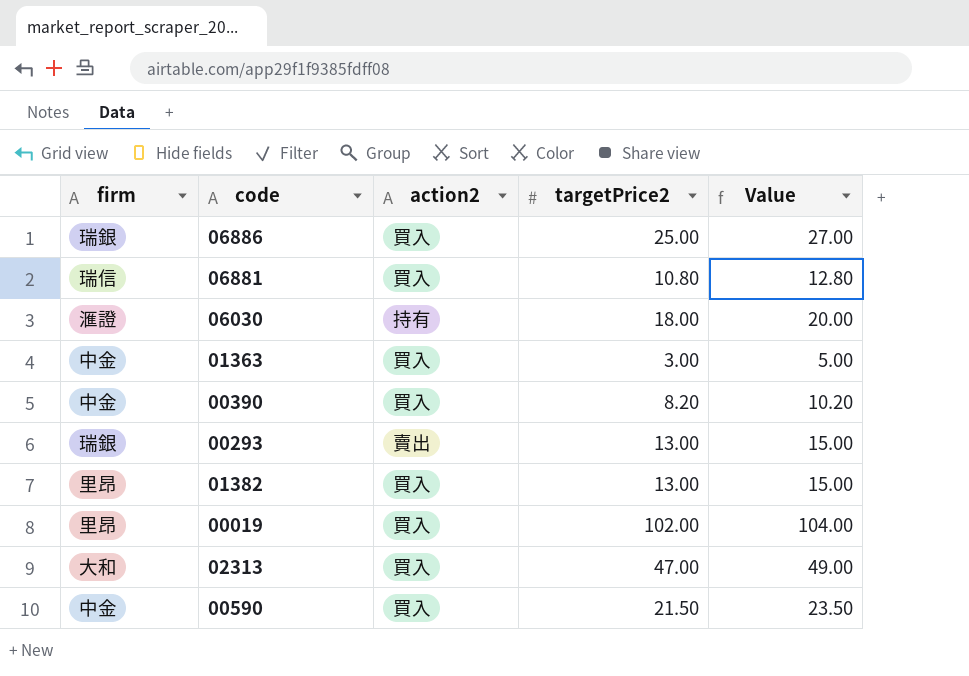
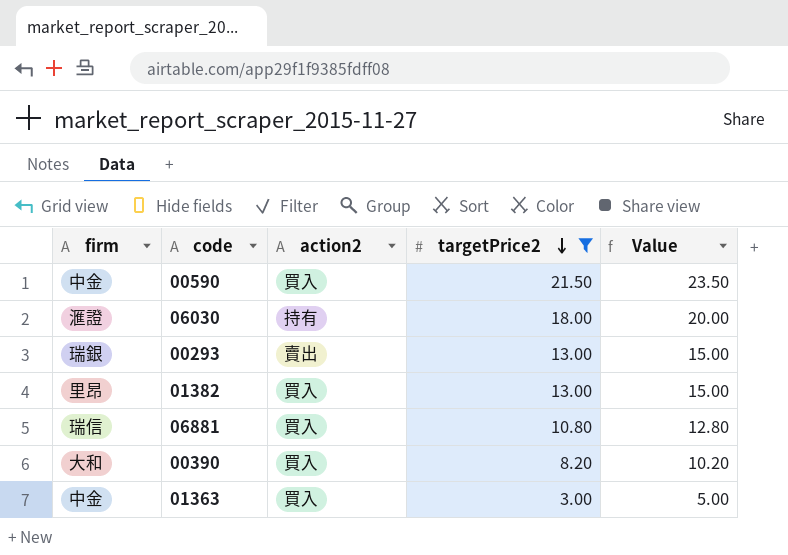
filter: none -> targetPrice2 <= 21.50
row order: none -> targetPrice2 descending
00390 | firm: 中金 -> 大和

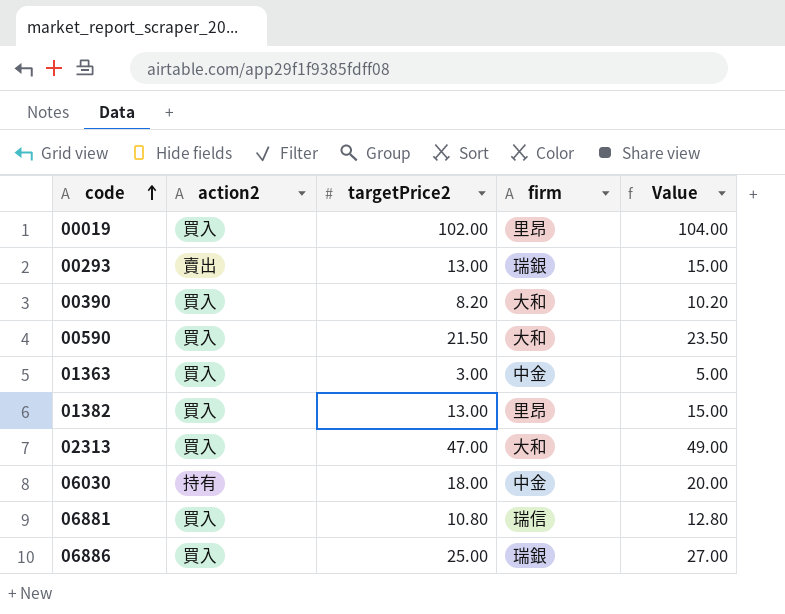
filter: targetPrice2 <= 21.50 -> none
row order: targetPrice2 descending -> code ascending
column firm | position: 1 -> 4
00590 | firm: 中金 -> 大和
06030 | firm: 滙證 -> 中金

